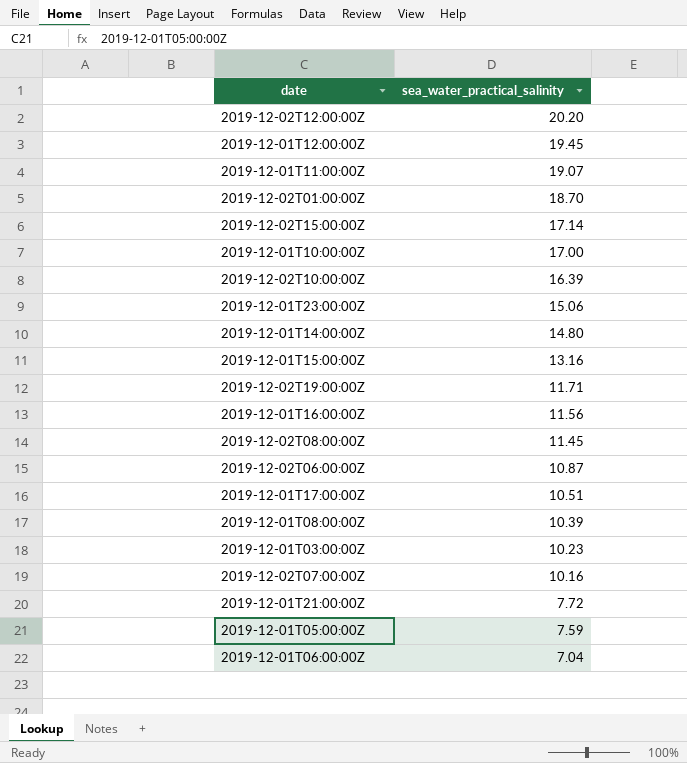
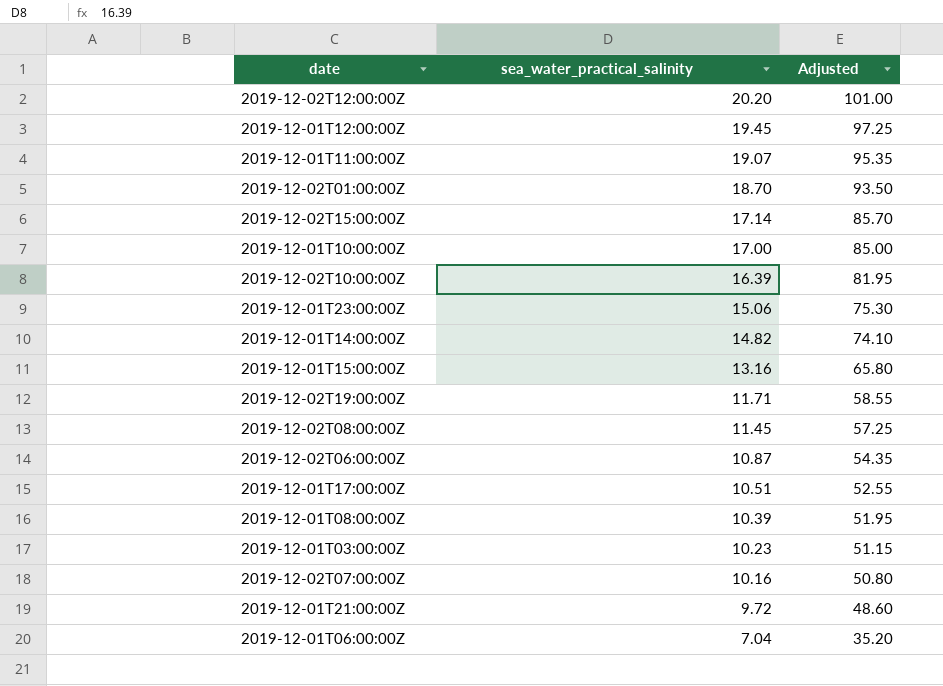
column Adjusted | formula: none -> [sea_water_practical_salinity] * 5
row 2019-12-01T16:00:00Z: 11.56 -> none
row 2019-12-01T05:00:00Z: 7.59 -> none
2019-12-01T14:00:00Z | sea_water_practical_salinity: 14.80 -> 14.82
2019-12-01T21:00:00Z | sea_water_practical_salinity: 7.72 -> 9.72

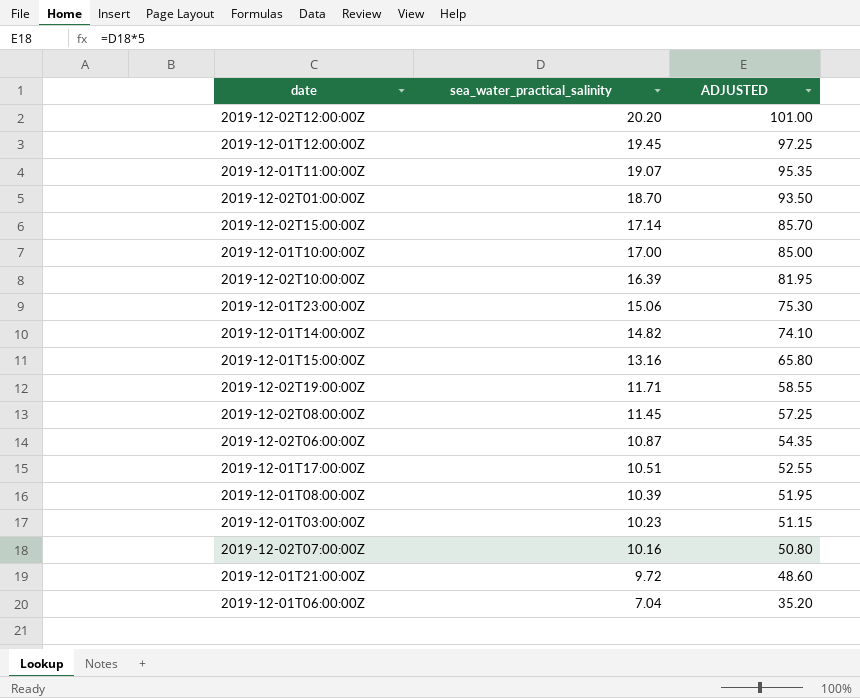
column name: Adjusted -> ADJUSTED

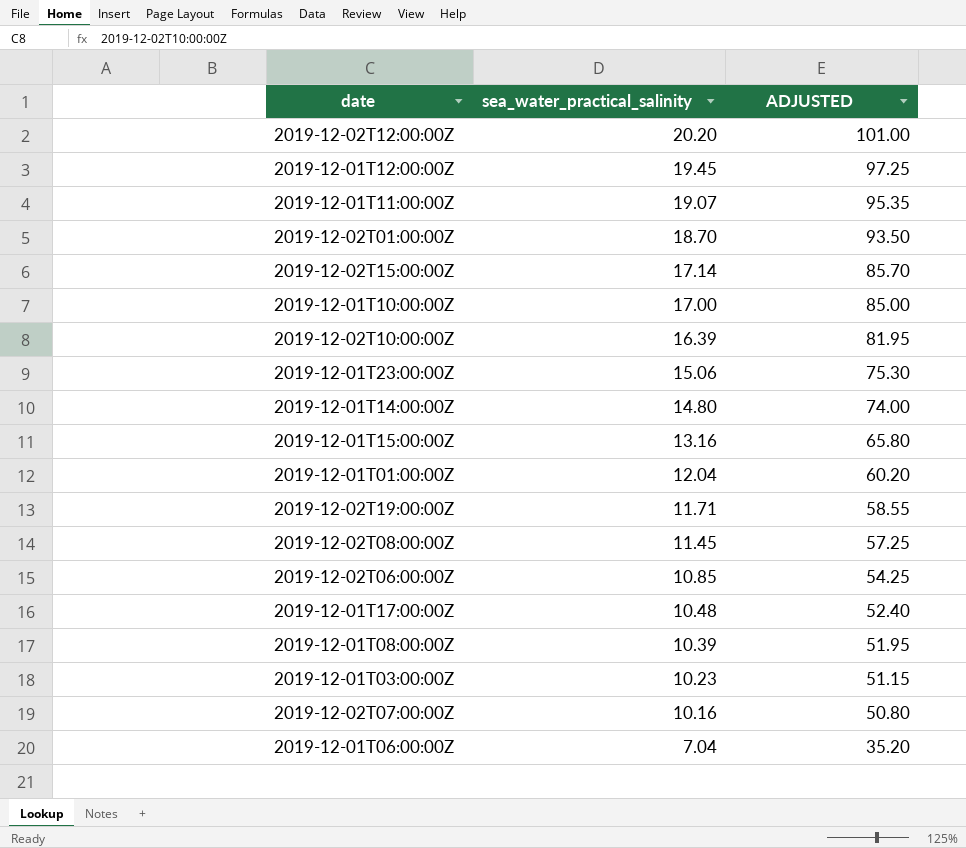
row 2019-12-01T21:00:00Z: 9.72 | 48.60 -> none
2019-12-01T14:00:00Z | sea_water_practical_salinity: 14.82 -> 14.80
2019-12-01T14:00:00Z | ADJUSTED: 74.10 -> 74.00
row 2019-12-01T01:00:00Z: none -> 12.04 | 60.20
2019-12-02T06:00:00Z | sea_water_practical_salinity: 10.87 -> 10.85
2019-12-02T06:00:00Z | ADJUSTED: 54.35 -> 54.25
2019-12-01T17:00:00Z | sea_water_practical_salinity: 10.51 -> 10.48
2019-12-01T17:00:00Z | ADJUSTED: 52.55 -> 52.40

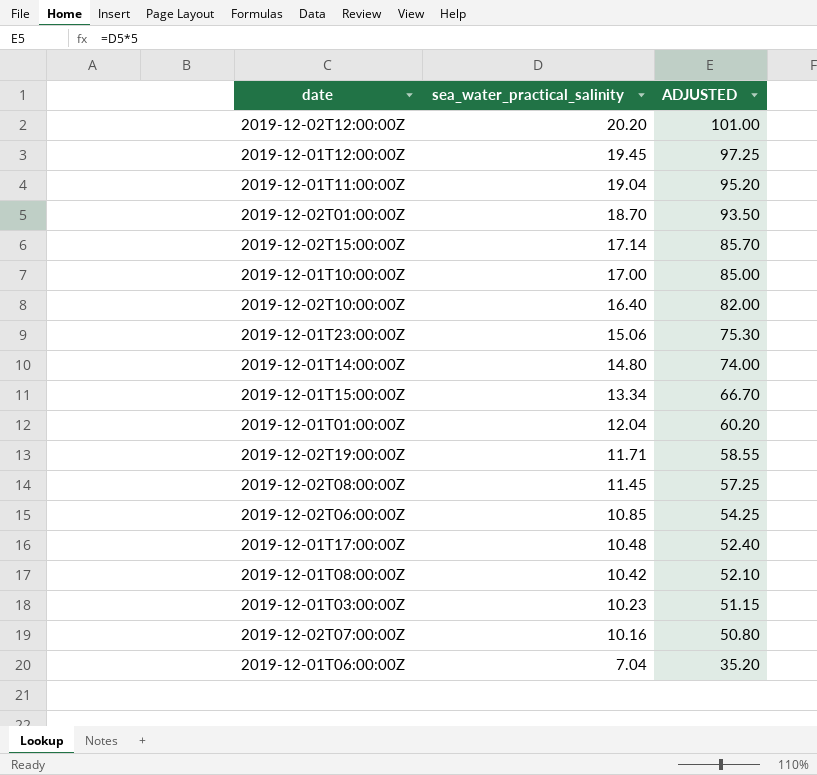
2019-12-01T11:00:00Z | sea_water_practical_salinity: 19.07 -> 19.04
2019-12-01T11:00:00Z | ADJUSTED: 95.35 -> 95.20
2019-12-02T10:00:00Z | sea_water_practical_salinity: 16.39 -> 16.40
2019-12-02T10:00:00Z | ADJUSTED: 81.95 -> 82.00
2019-12-01T15:00:00Z | sea_water_practical_salinity: 13.16 -> 13.34
2019-12-01T15:00:00Z | ADJUSTED: 65.80 -> 66.70
2019-12-01T08:00:00Z | sea_water_practical_salinity: 10.39 -> 10.42
2019-12-01T08:00:00Z | ADJUSTED: 51.95 -> 52.10

